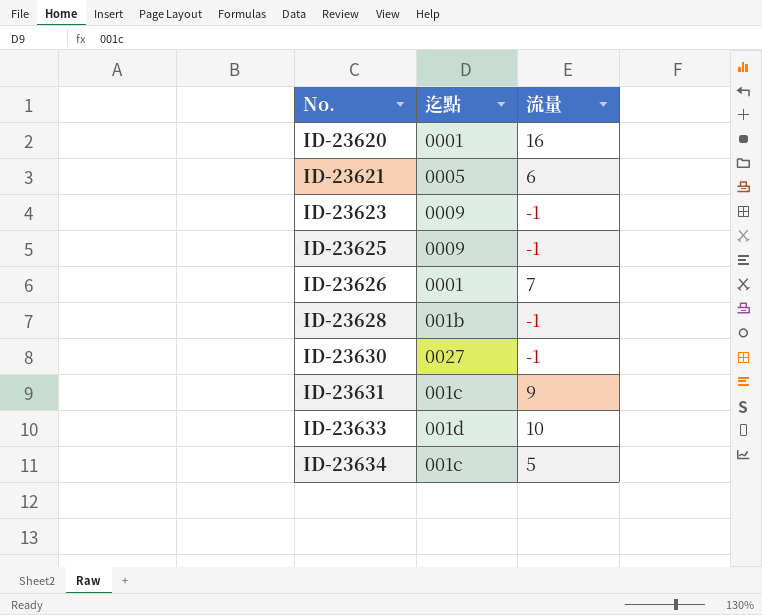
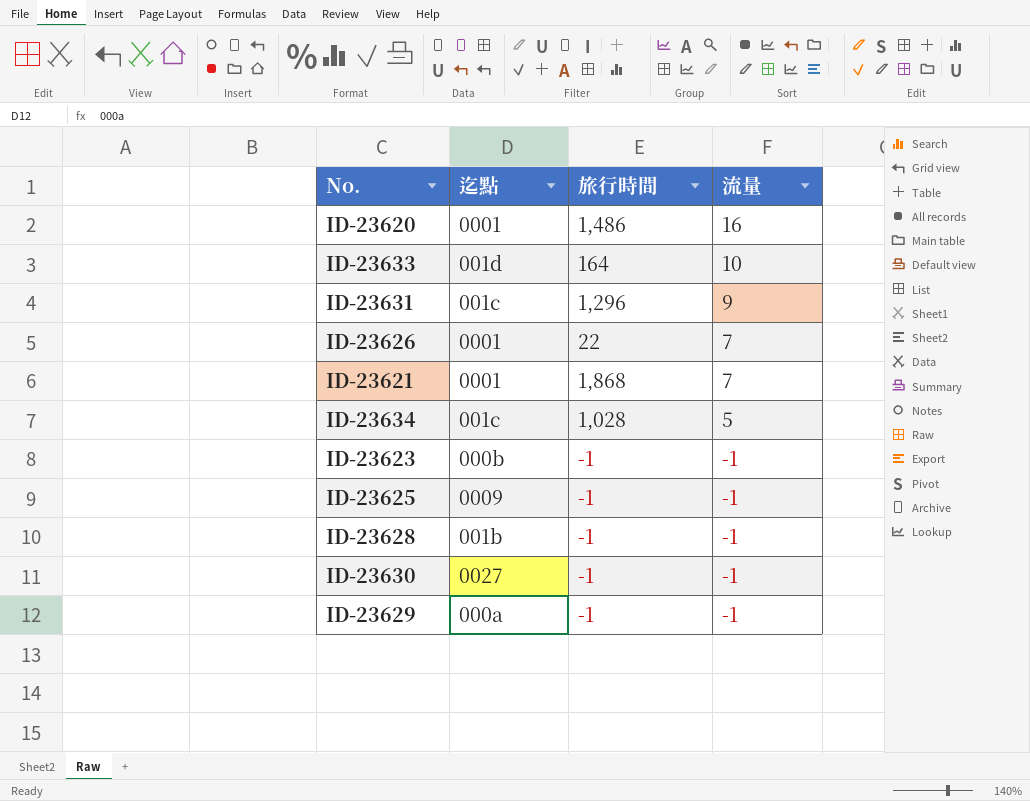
row order: No. ascending -> 流量 descending
column 旅行時間 | position: none -> 3
ID-23621 | 迄點: 0005 -> 0001
ID-23621 | 流量: 6 -> 7
ID-23623 | 迄點: 0009 -> 000b
row ID-23629: none -> 000a | -1 | -1

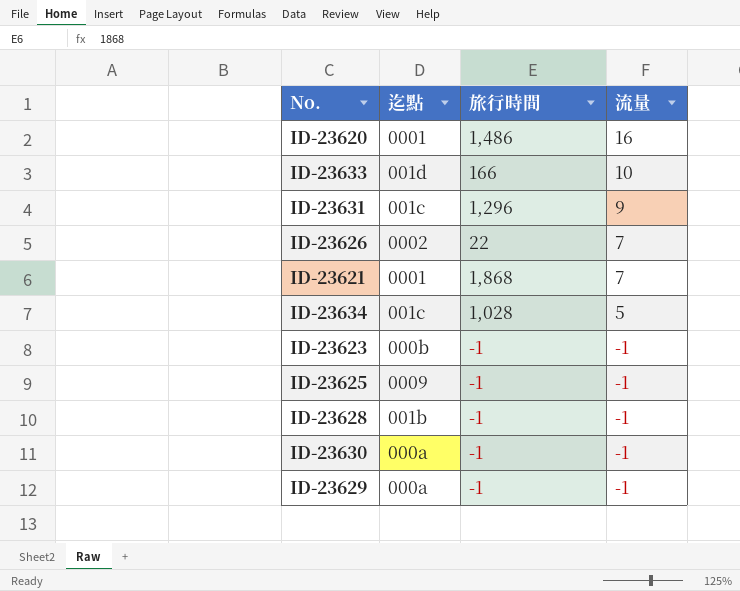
ID-23633 | 旅行時間: 164 -> 166
ID-23626 | 迄點: 0001 -> 0002
ID-23630 | 迄點: 0027 -> 000a

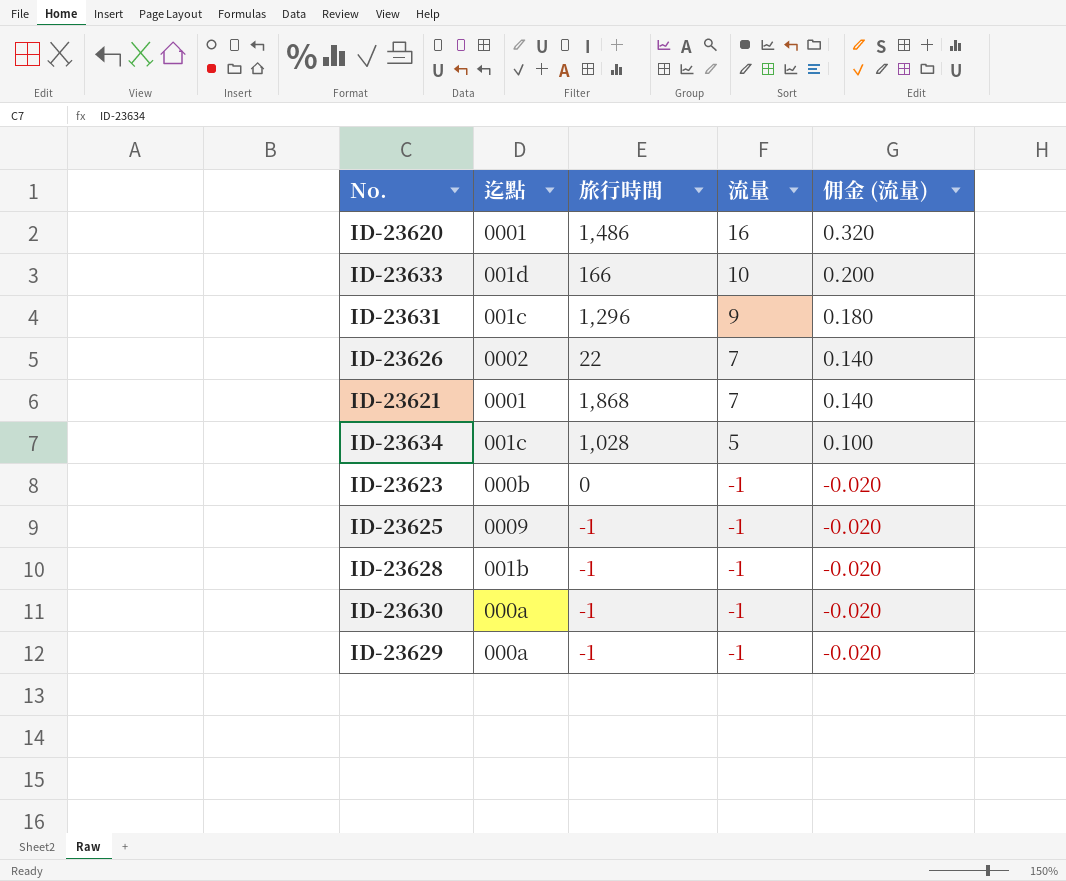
column 佣金 (流量) | formula: none -> [流量] * 0.02
ID-23623 | 旅行時間: -1 -> 0

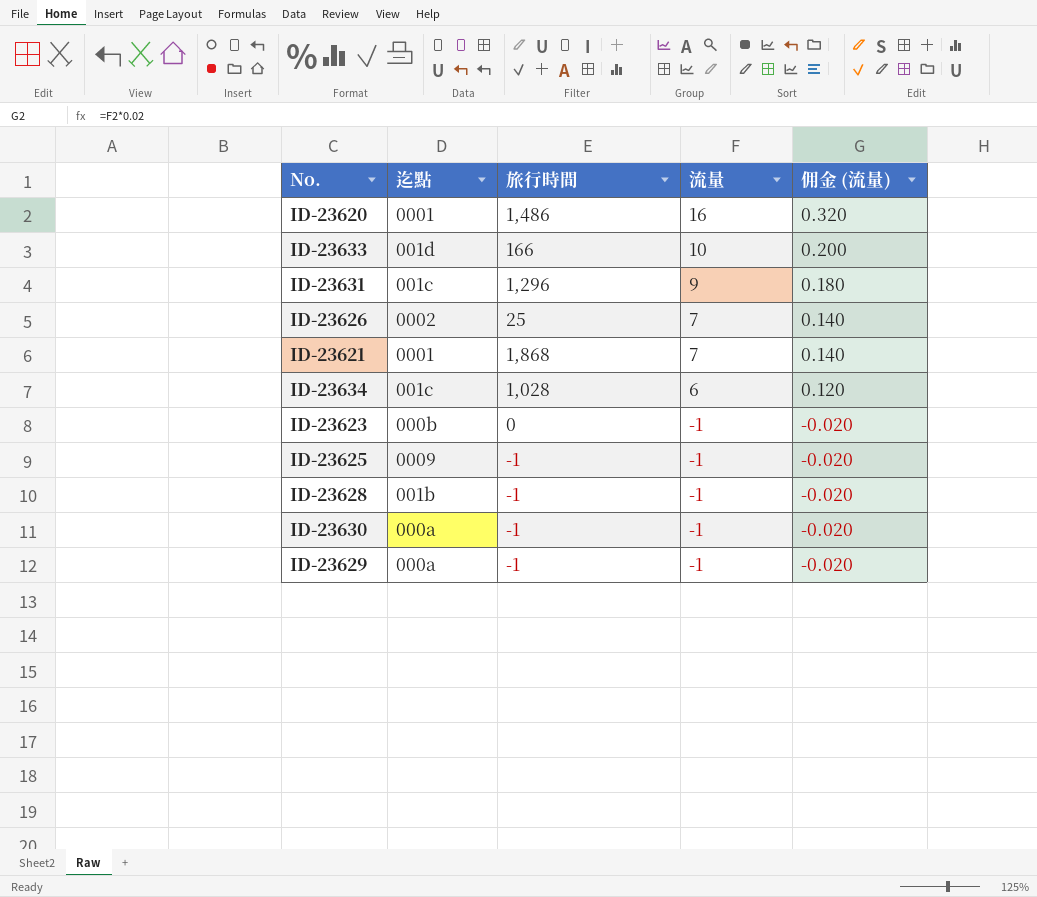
ID-23626 | 旅行時間: 22 -> 25
ID-23634 | 流量: 5 -> 6
ID-23634 | 佣金 (流量): 0.100 -> 0.120

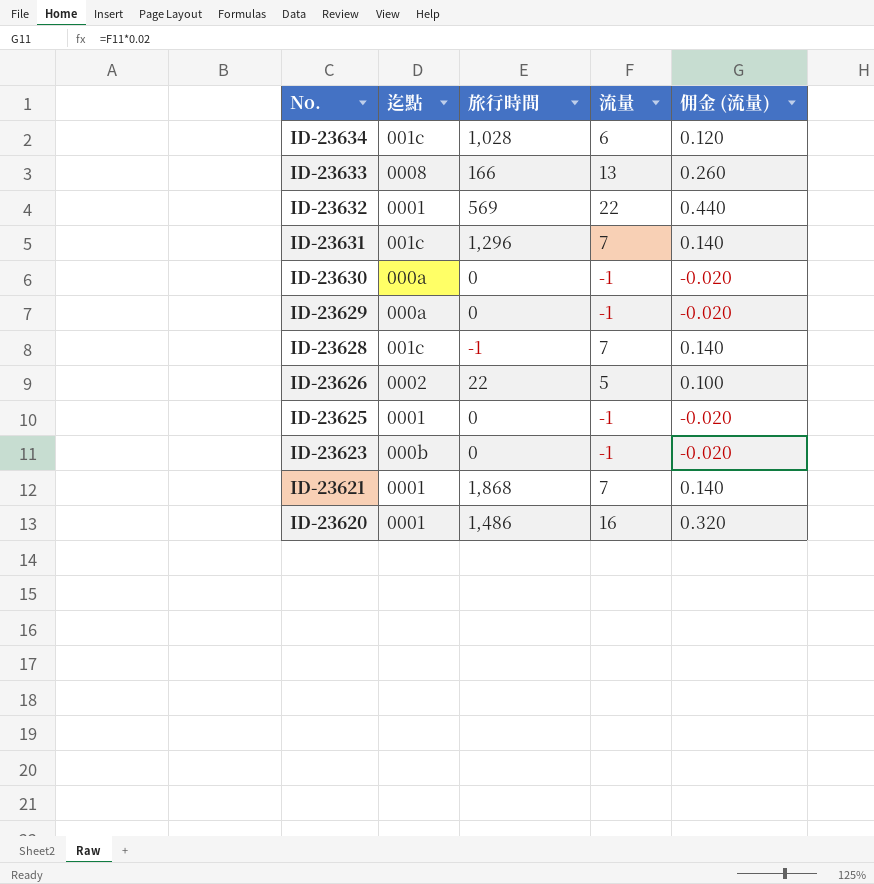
row order: 流量 descending -> No. descending
ID-23633 | 迄點: 001d -> 0008
ID-23633 | 流量: 10 -> 13
ID-23633 | 佣金 (流量): 0.200 -> 0.260
row ID-23632: none -> 0001 | 569 | 22 | 0.440
ID-23631 | 流量: 9 -> 7
ID-23631 | 佣金 (流量): 0.180 -> 0.140
ID-23630 | 旅行時間: -1 -> 0
ID-23629 | 旅行時間: -1 -> 0
ID-23628 | 迄點: 001b -> 001c
ID-23628 | 流量: -1 -> 7
ID-23628 | 佣金 (流量): -0.020 -> 0.140
ID-23626 | 旅行時間: 25 -> 22
ID-23626 | 流量: 7 -> 5
ID-23626 | 佣金 (流量): 0.140 -> 0.100
ID-23625 | 迄點: 0009 -> 0001
ID-23625 | 旅行時間: -1 -> 0

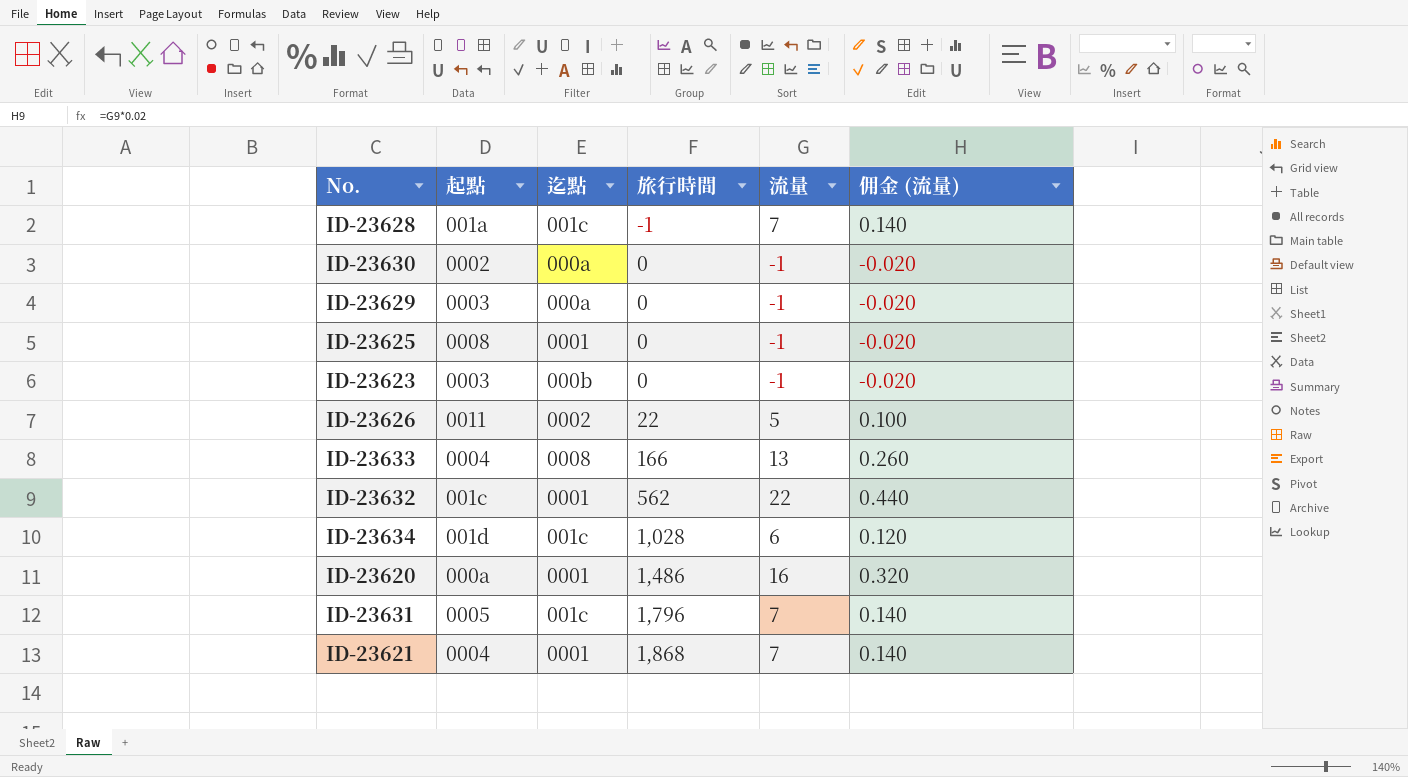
row order: No. descending -> 旅行時間 ascending
column 起點 | position: none -> 2
ID-23632 | 旅行時間: 569 -> 562
ID-23631 | 旅行時間: 1,296 -> 1,796

